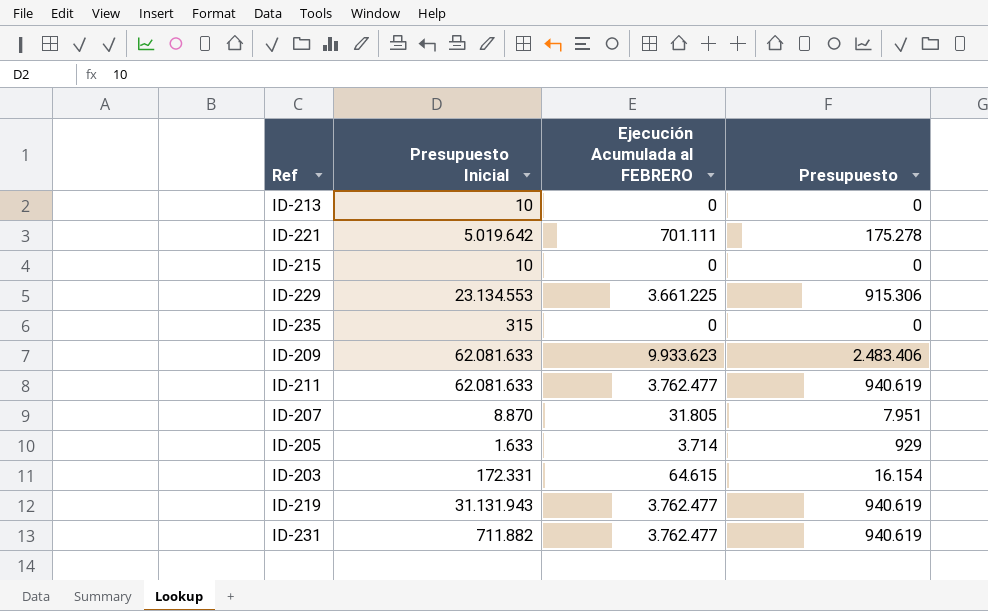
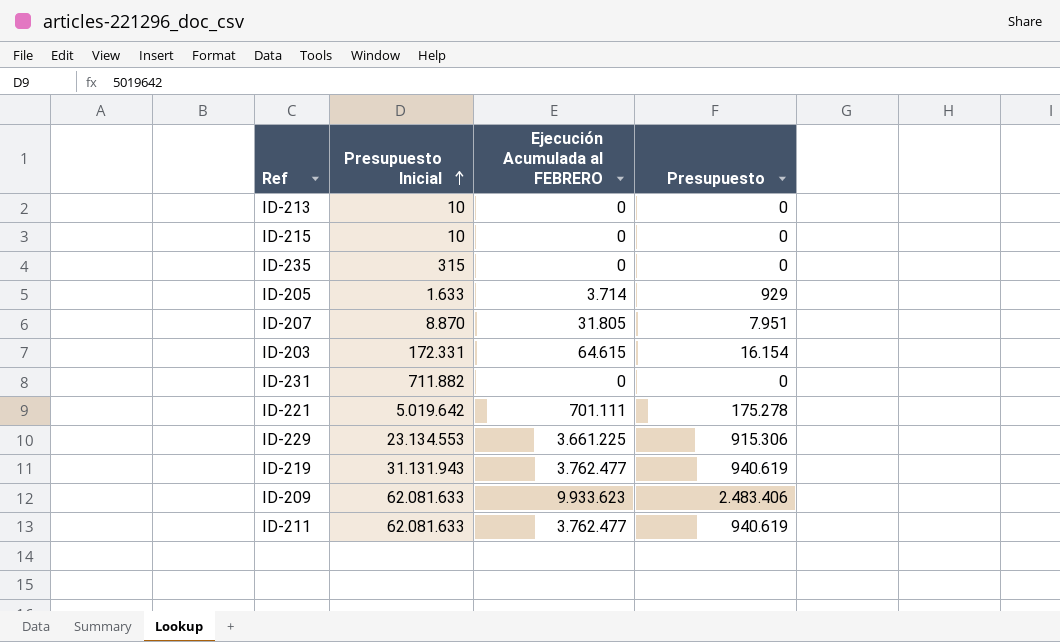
row order: none -> Presupuesto Inicial ascending
ID-231 | Ejecución Acumulada al FEBRERO: 3.762.477 -> 0
ID-231 | Presupuesto: 940.619 -> 0

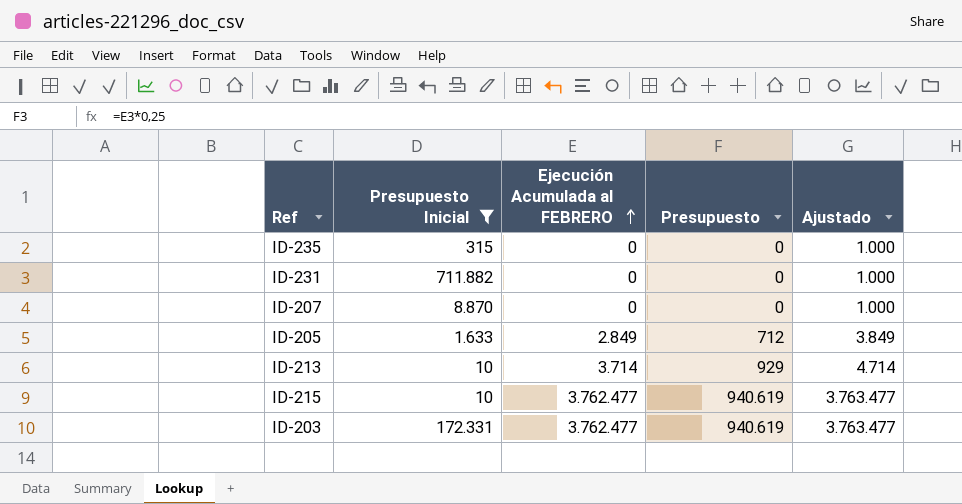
filter: none -> Presupuesto Inicial <= 711.882
row order: Presupuesto Inicial ascending -> Ejecución Acumulada al FEBRERO ascending
column Ajustado | formula: none -> [Ejecución Acumulada al FEBRERO] + 1000
ID-207 | Ejecución Acumulada al FEBRERO: 31.805 -> 0
ID-207 | Presupuesto: 7.951 -> 0
ID-205 | Ejecución Acumulada al FEBRERO: 3.714 -> 2.849
ID-205 | Presupuesto: 929 -> 712
ID-213 | Ejecución Acumulada al FEBRERO: 0 -> 3.714
ID-213 | Presupuesto: 0 -> 929
ID-215 | Ejecución Acumulada al FEBRERO: 0 -> 3.762.477
ID-215 | Presupuesto: 0 -> 940.619
ID-203 | Ejecución Acumulada al FEBRERO: 64.615 -> 3.762.477
ID-203 | Presupuesto: 16.154 -> 940.619

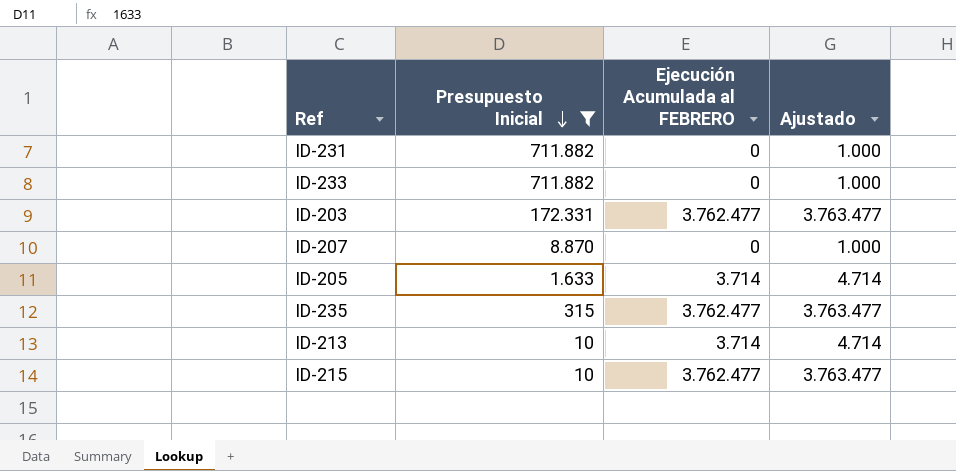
row order: Ejecución Acumulada al FEBRERO ascending -> Presupuesto Inicial descending
column Presupuesto | formula: [Ejecución Acumulada al FEBRERO] * 0,25 -> none
row ID-233: none -> 711.882 | 0 | 1.000
ID-205 | Ejecución Acumulada al FEBRERO: 2.849 -> 3.714
ID-205 | Ajustado: 3.849 -> 4.714
ID-235 | Ejecución Acumulada al FEBRERO: 0 -> 3.762.477
ID-235 | Ajustado: 1.000 -> 3.763.477

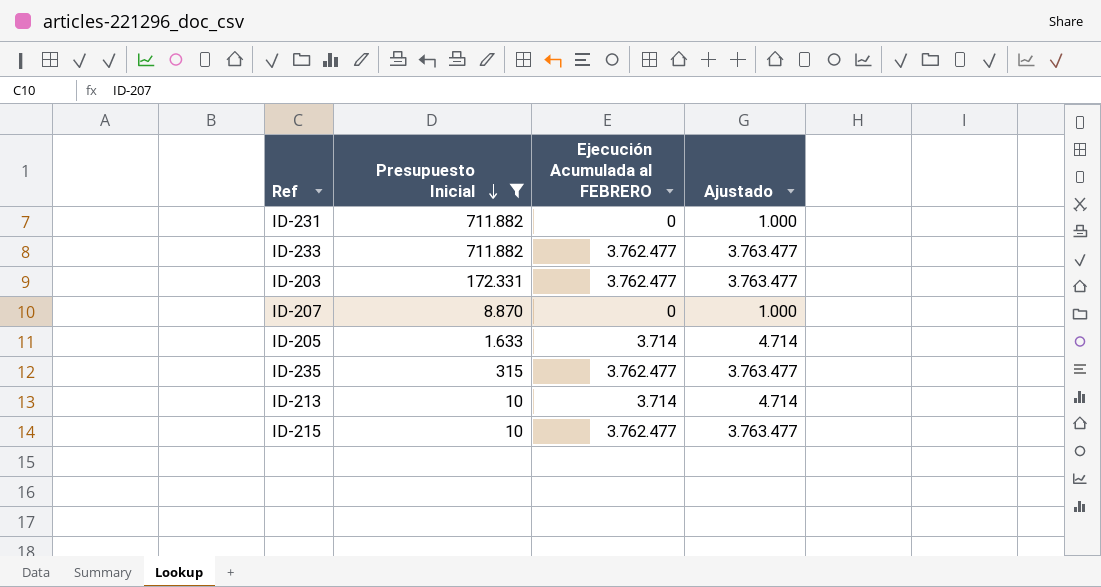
ID-233 | Ejecución Acumulada al FEBRERO: 0 -> 3.762.477
ID-233 | Ajustado: 1.000 -> 3.763.477

